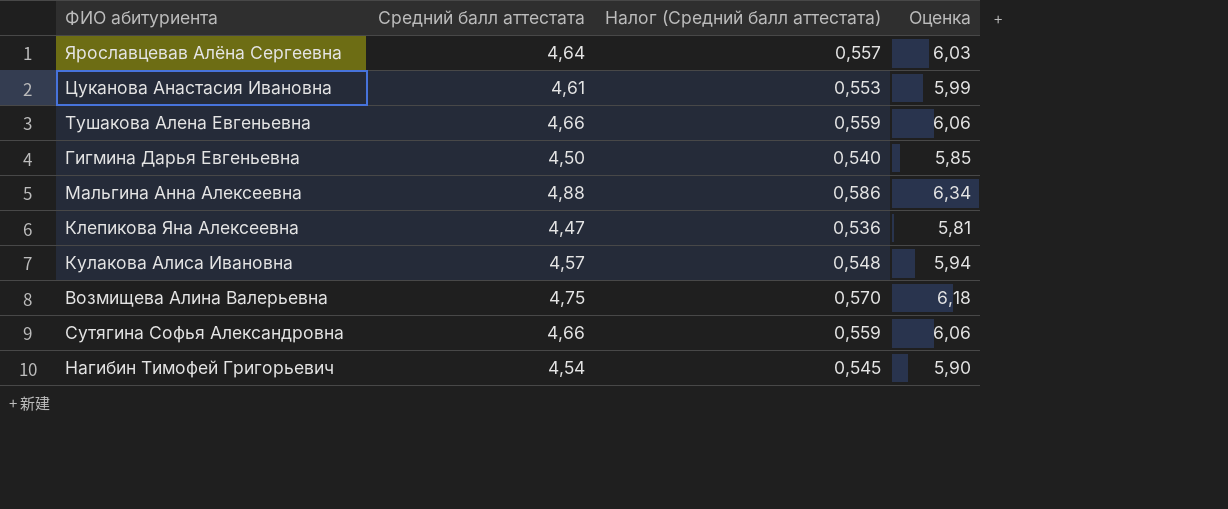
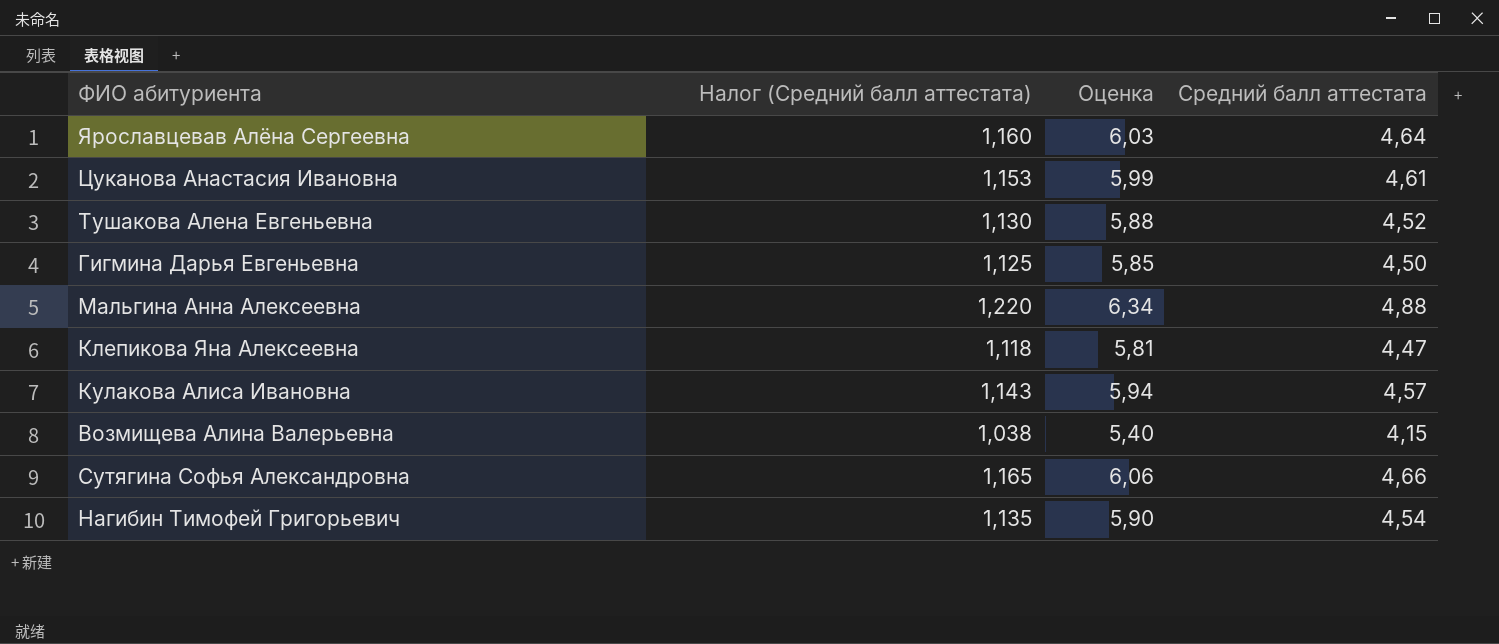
column Налог (Средний балл аттестата) | formula: [Средний балл аттестата] * 0,12 -> [Средний балл аттестата] * 0,25
column Средний балл аттестата | position: 2 -> 4
Тушакова Алена Евгеньевна | Оценка: 6,06 -> 5,88
Тушакова Алена Евгеньевна | Средний балл аттестата: 4,66 -> 4,52
Возмищева Алина Валерьевна | Оценка: 6,18 -> 5,40
Возмищева Алина Валерьевна | Средний балл аттестата: 4,75 -> 4,15

